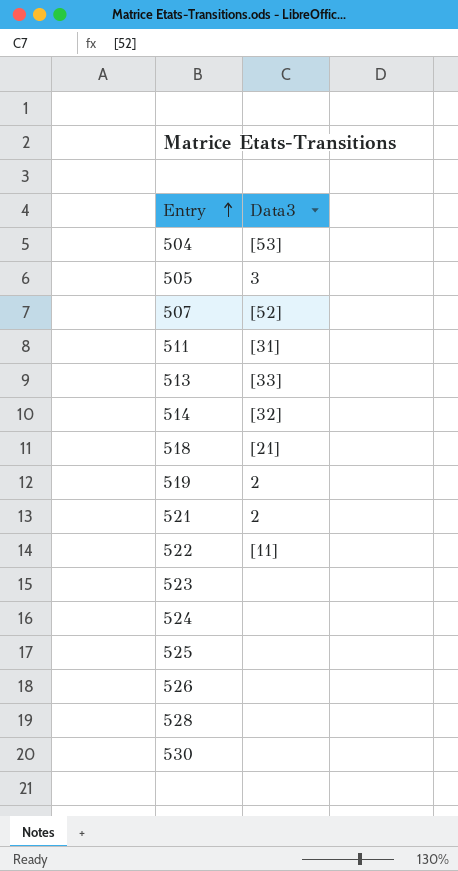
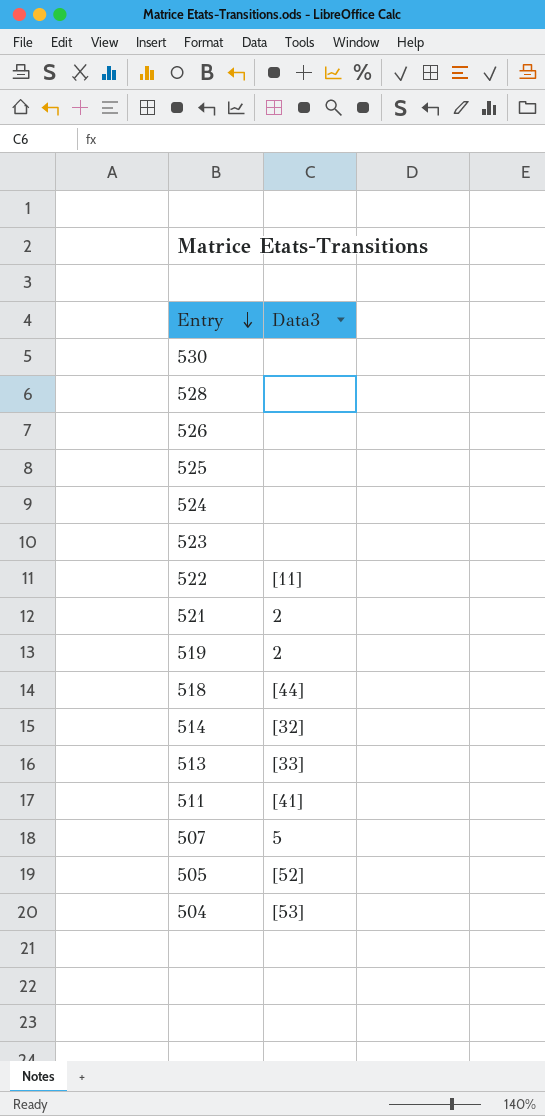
row order: Entry ascending -> Entry descending
518 | Data3: [21] -> [44]
511 | Data3: [31] -> [41]
507 | Data3: [52] -> 5
505 | Data3: 3 -> [52]

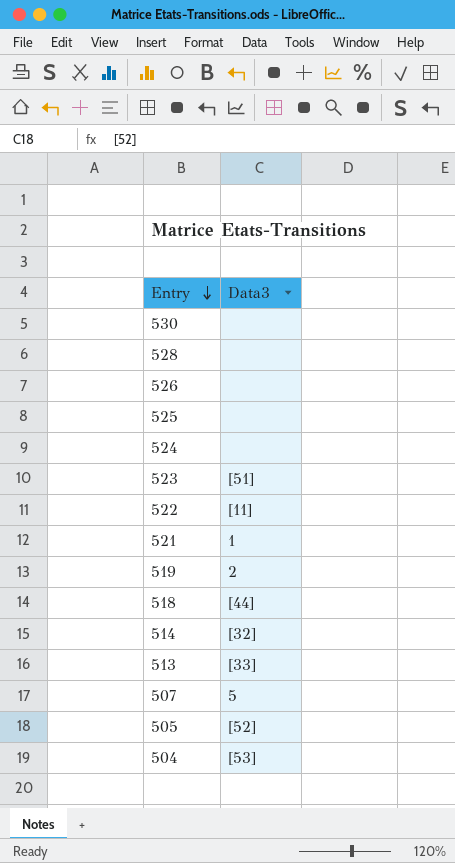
row 511: [41] -> none
523 | Data3: none -> [51]
521 | Data3: 2 -> 1

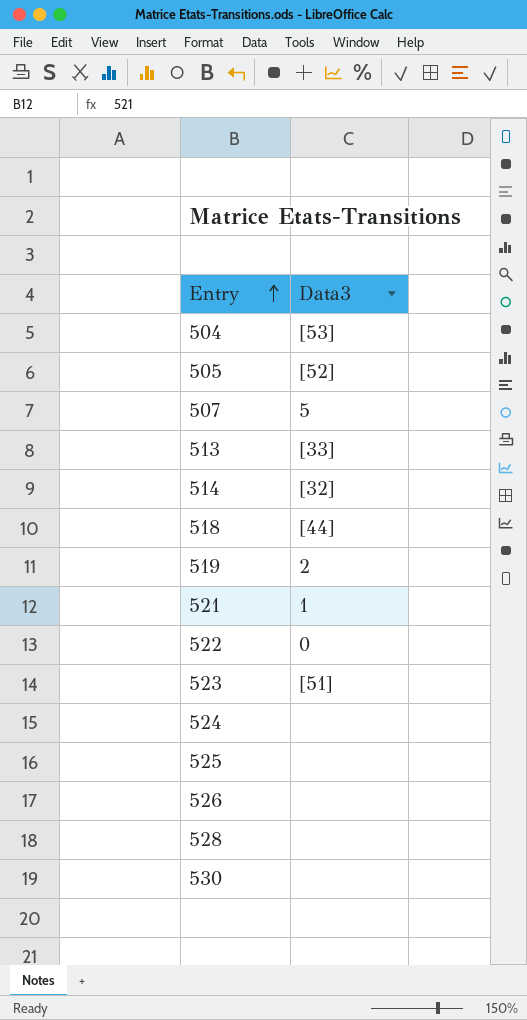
row order: Entry descending -> Entry ascending
522 | Data3: [11] -> 0

